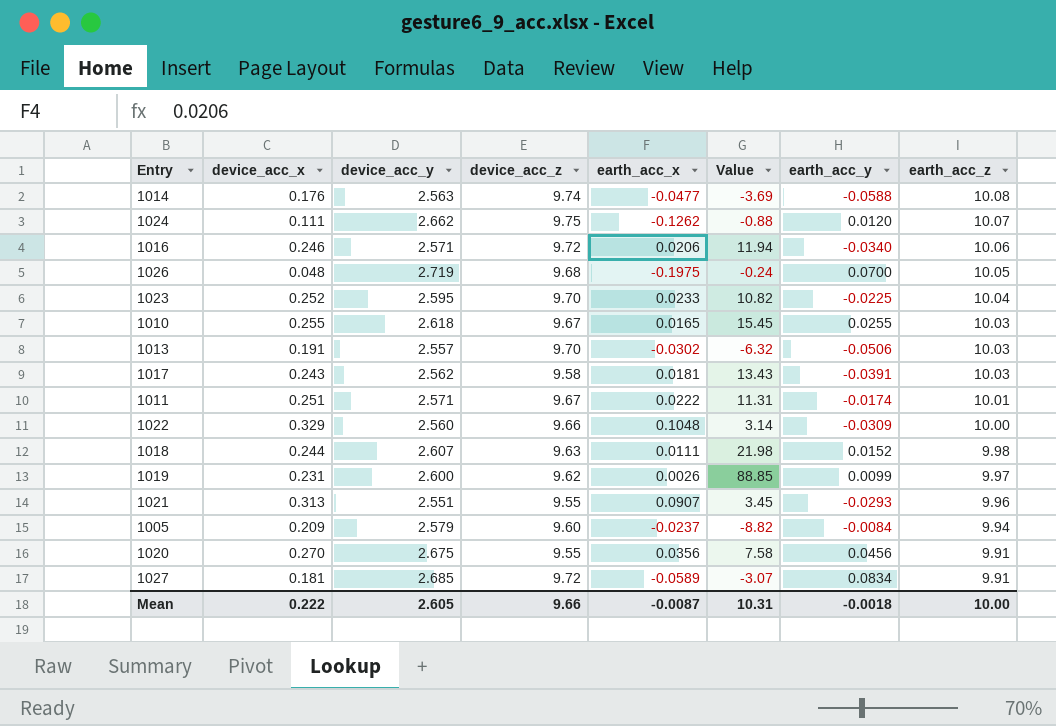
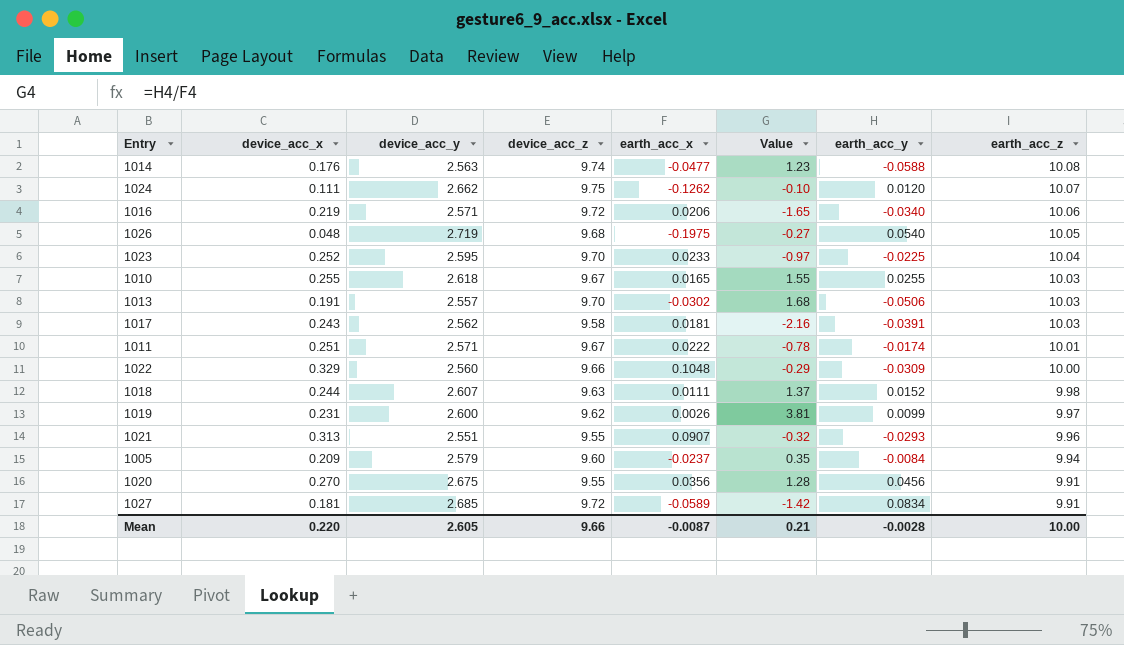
column Value | formula: [device_acc_x] / [earth_acc_x] -> [earth_acc_y] / [earth_acc_x]
1016 | device_acc_x: 0.246 -> 0.219
1026 | earth_acc_y: 0.0700 -> 0.0540
Mean | device_acc_x: 0.222 -> 0.220
Mean | Value: 10.31 -> 0.21
Mean | earth_acc_y: -0.0018 -> -0.0028

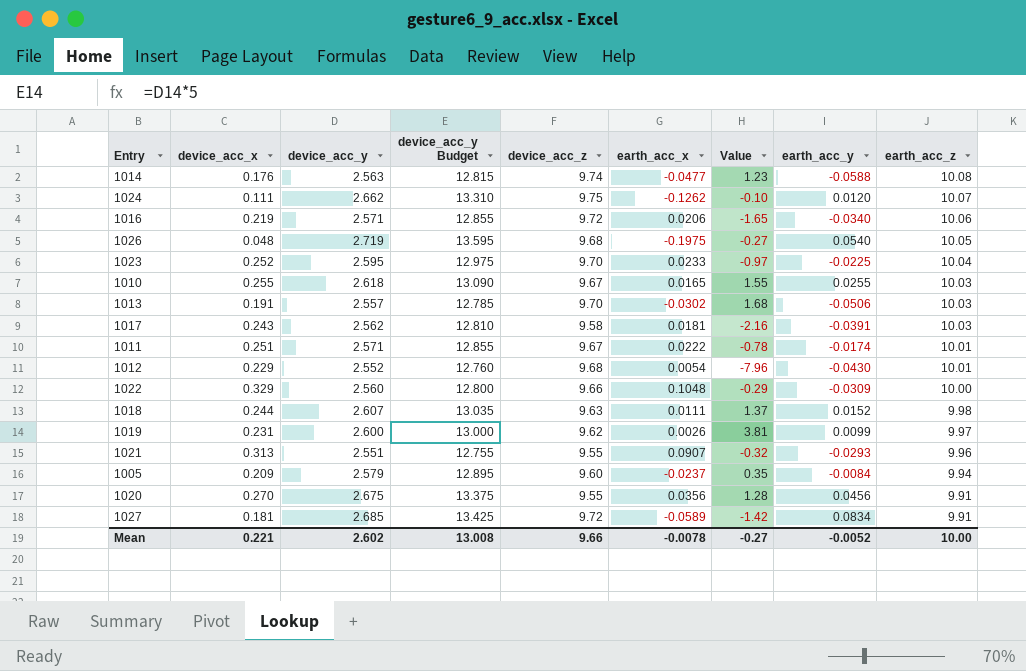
column device_acc_y Budget | formula: none -> [device_acc_y] * 5
row 1012: none -> 0.229 | 2.552 | 12.760 | 9.68 | 0.0054 | -7.96 | -0.0430 | 10.01
Mean | device_acc_x: 0.220 -> 0.221
Mean | device_acc_y: 2.605 -> 2.602
Mean | earth_acc_x: -0.0087 -> -0.0078
Mean | Value: 0.21 -> -0.27
Mean | earth_acc_y: -0.0028 -> -0.0052

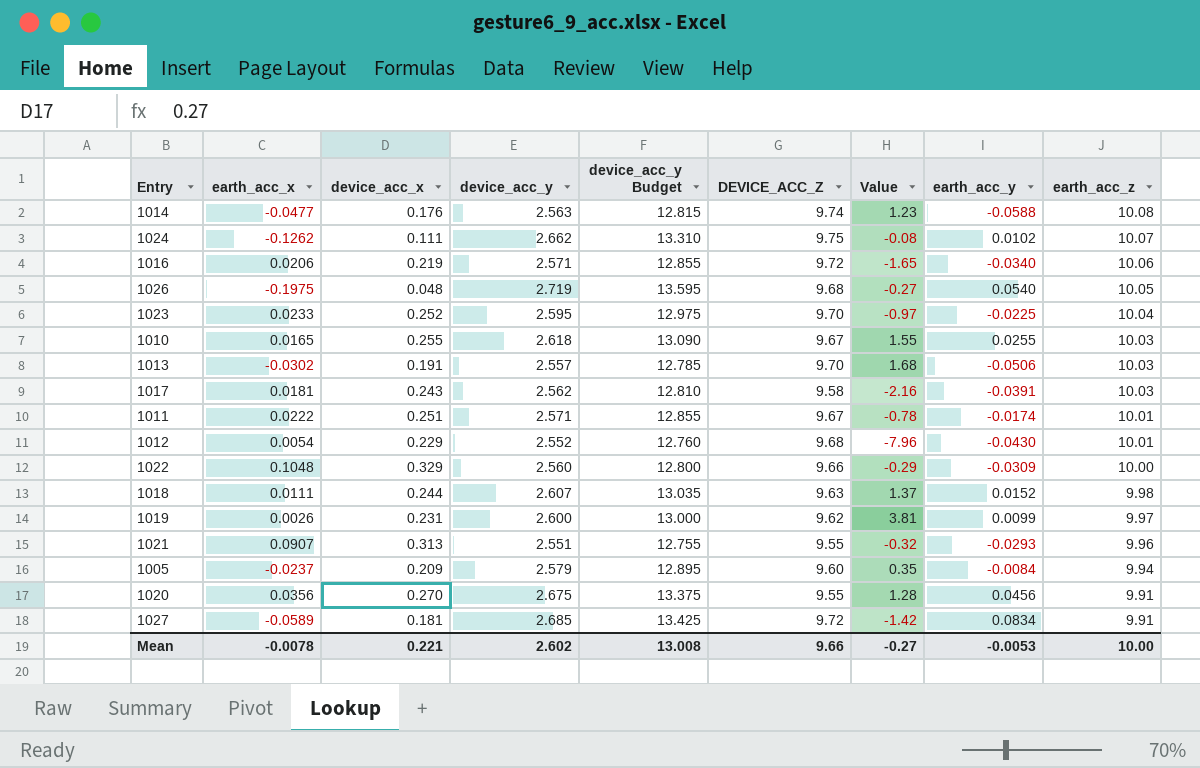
column earth_acc_x | position: 6 -> 2
column name: device_acc_z -> DEVICE_ACC_Z
1024 | Value: -0.10 -> -0.08
1024 | earth_acc_y: 0.0120 -> 0.0102
Mean | earth_acc_y: -0.0052 -> -0.0053

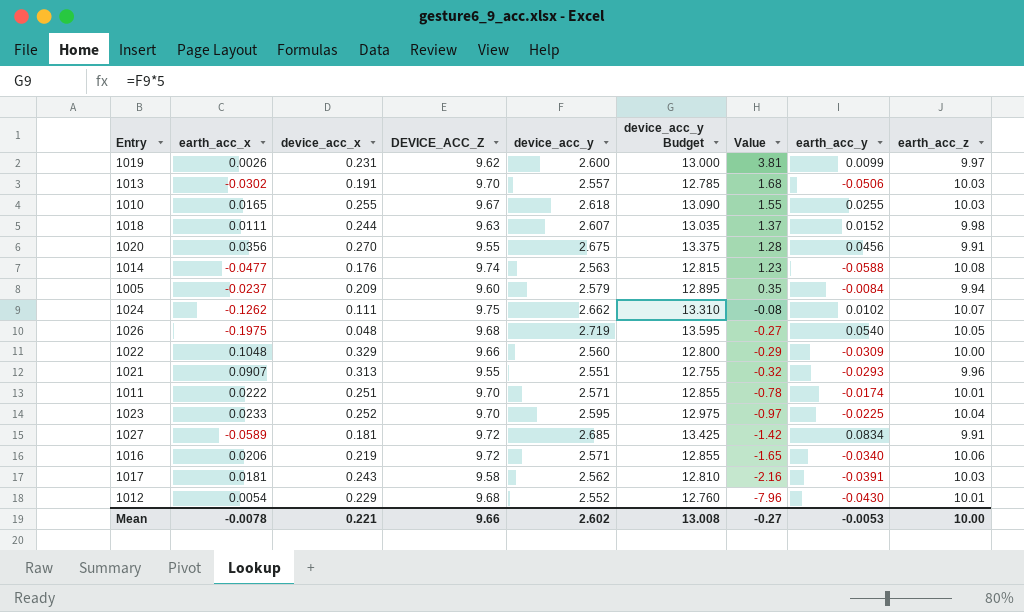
row order: earth_acc_z descending -> Value descending
column DEVICE_ACC_Z | position: 6 -> 4
1011 | DEVICE_ACC_Z: 9.67 -> 9.70

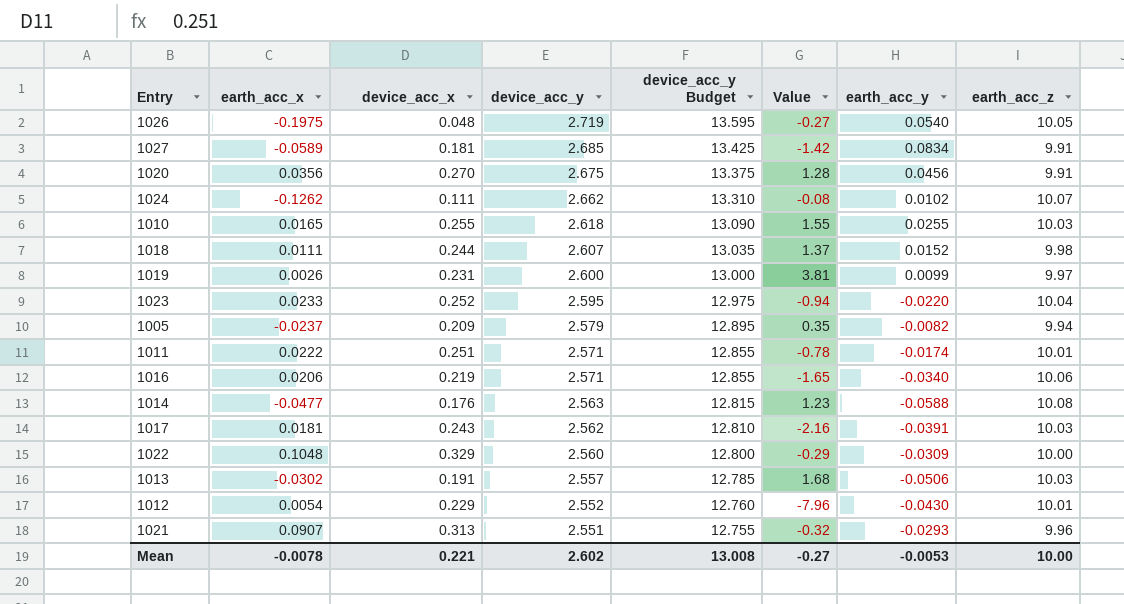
row order: Value descending -> device_acc_y descending
column DEVICE_ACC_Z | position: 4 -> none
1023 | Value: -0.97 -> -0.94
1023 | earth_acc_y: -0.0225 -> -0.0220
1005 | earth_acc_y: -0.0084 -> -0.0082

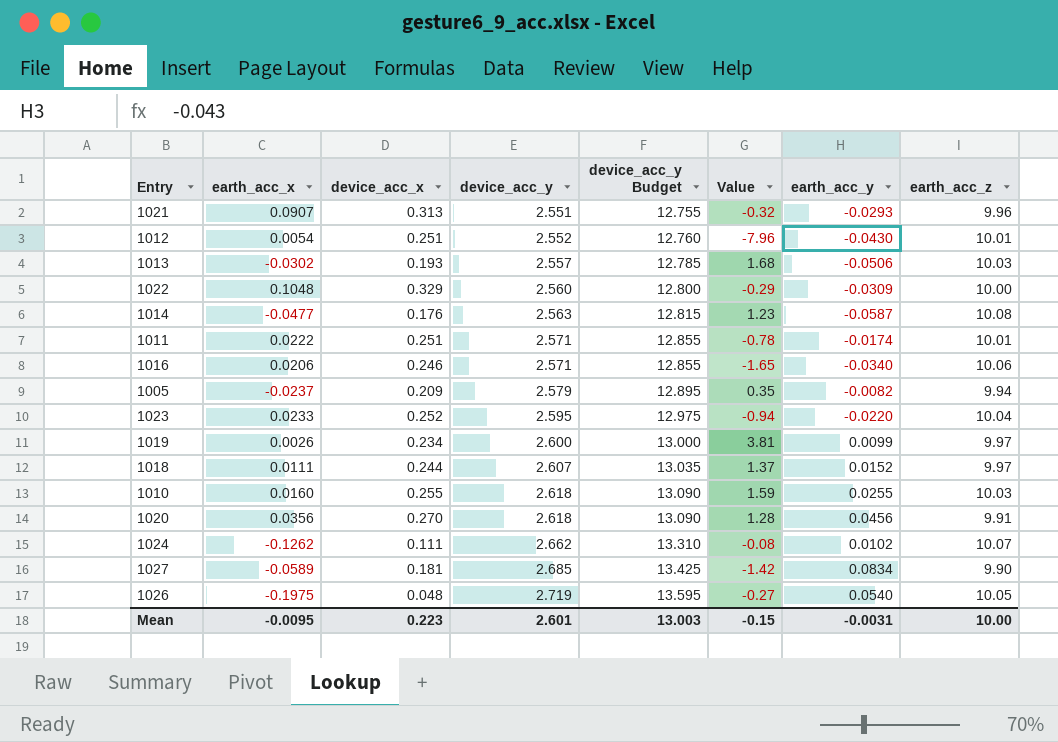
row order: device_acc_y descending -> device_acc_y ascending
row 1017: 0.0181 | 0.243 | 2.562 | 12.810 | -2.16 | -0.0391 | 10.03 -> none
1012 | device_acc_x: 0.229 -> 0.251
1013 | device_acc_x: 0.191 -> 0.193
1014 | earth_acc_y: -0.0588 -> -0.0587
1016 | device_acc_x: 0.219 -> 0.246
1019 | device_acc_x: 0.231 -> 0.234
1018 | earth_acc_z: 9.98 -> 9.97
1010 | earth_acc_x: 0.0165 -> 0.0160
1010 | Value: 1.55 -> 1.59
1020 | device_acc_y: 2.675 -> 2.618
1020 | device_acc_y Budget: 13.375 -> 13.090
1027 | earth_acc_z: 9.91 -> 9.90
Mean | earth_acc_x: -0.0078 -> -0.0095
Mean | device_acc_x: 0.221 -> 0.223
Mean | device_acc_y: 2.602 -> 2.601
Mean | device_acc_y Budget: 13.008 -> 13.003
Mean | Value: -0.27 -> -0.15
Mean | earth_acc_y: -0.0053 -> -0.0031

